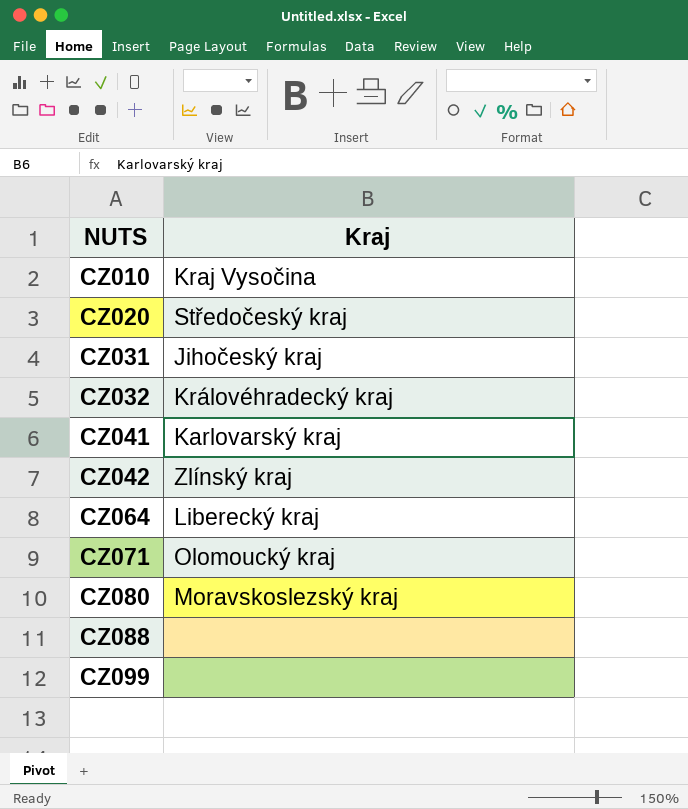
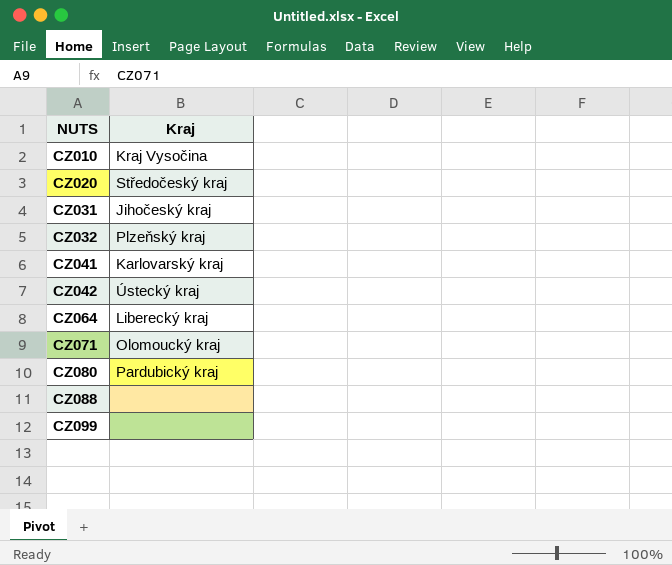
CZ032 | Kraj: Královéhradecký kraj -> Plzeňský kraj
CZ042 | Kraj: Zlínský kraj -> Ústecký kraj
CZ080 | Kraj: Moravskoslezský kraj -> Pardubický kraj

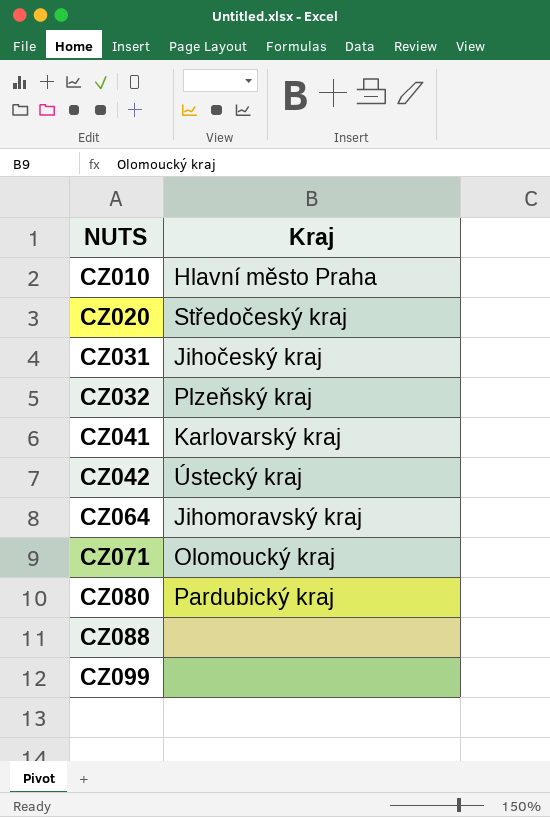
CZ010 | Kraj: Kraj Vysočina -> Hlavní město Praha
CZ064 | Kraj: Liberecký kraj -> Jihomoravský kraj

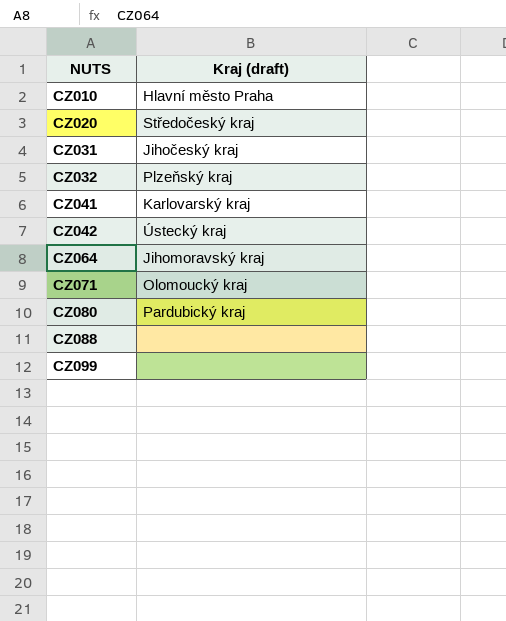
column name: Kraj -> Kraj (draft)

